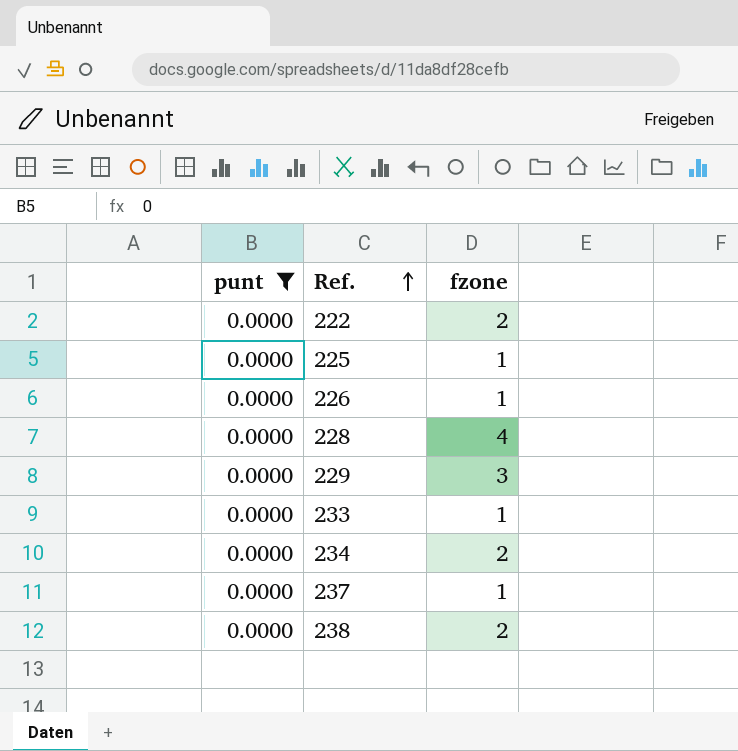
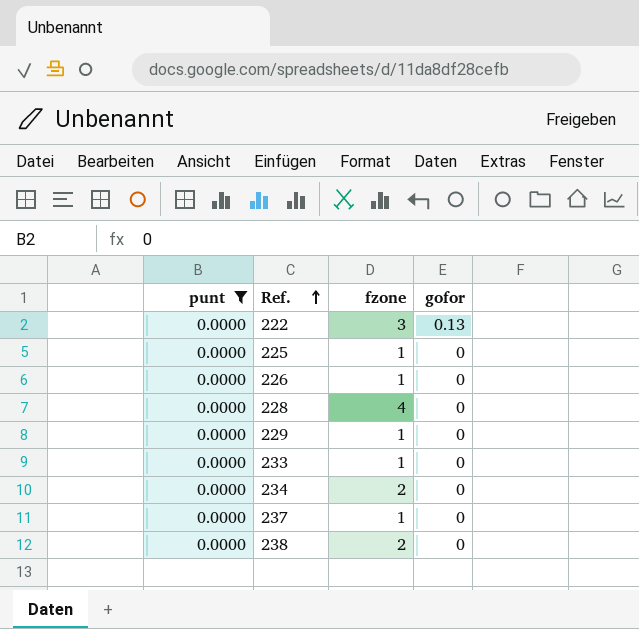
column gofor | position: none -> 4
222 | fzone: 2 -> 3
229 | fzone: 3 -> 1

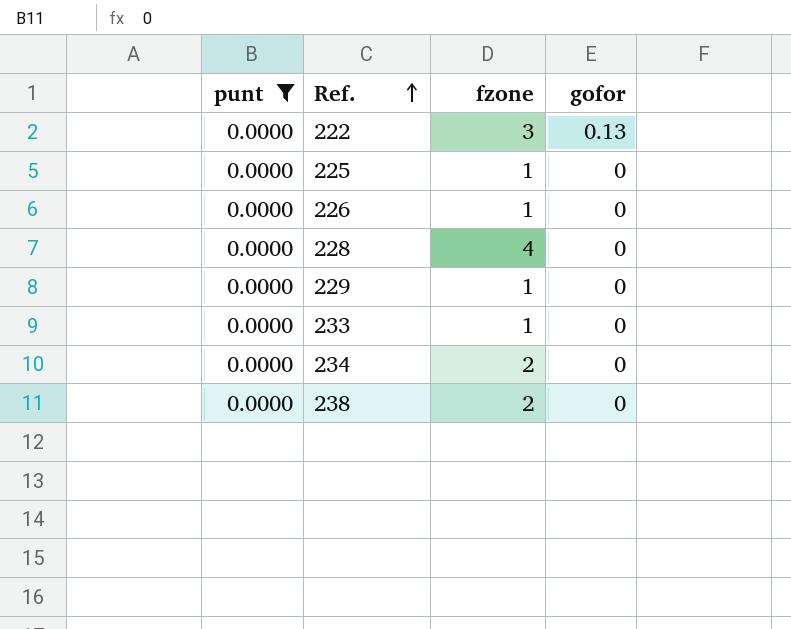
row 237: 0.0000 | 1 | 0 -> none

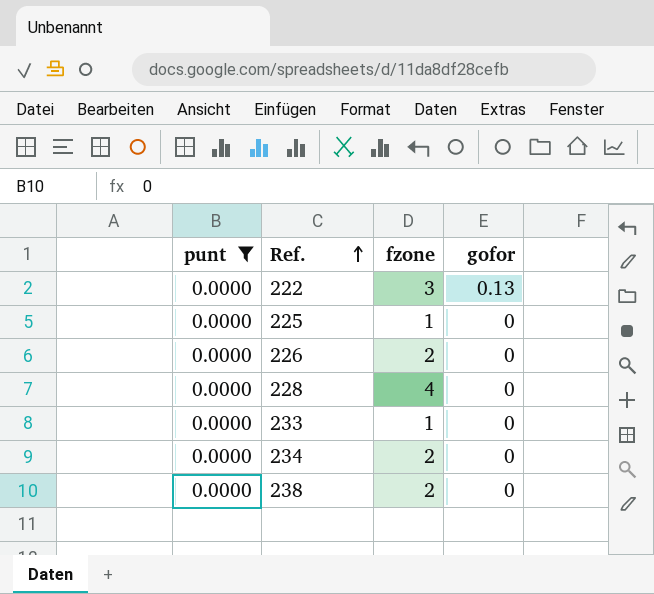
row 229: 0.0000 | 1 | 0 -> none
226 | fzone: 1 -> 2

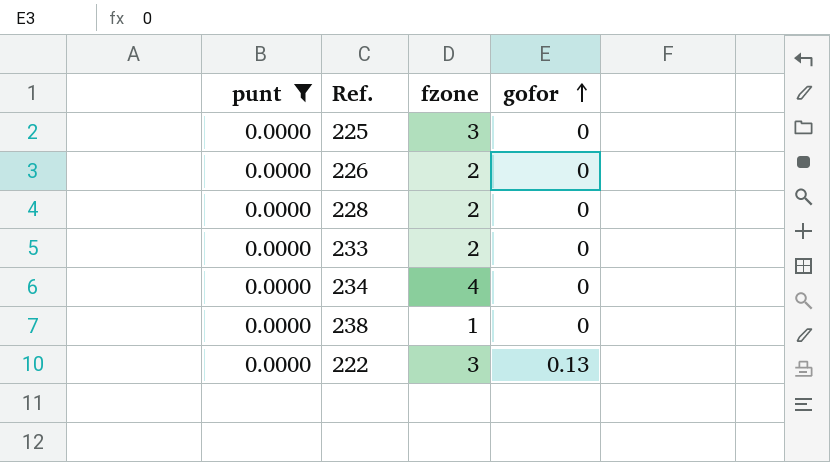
row order: Ref. ascending -> gofor ascending
225 | fzone: 1 -> 3
228 | fzone: 4 -> 2
233 | fzone: 1 -> 2
234 | fzone: 2 -> 4
238 | fzone: 2 -> 1

